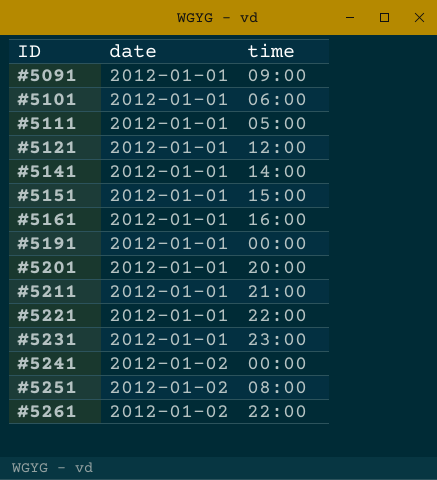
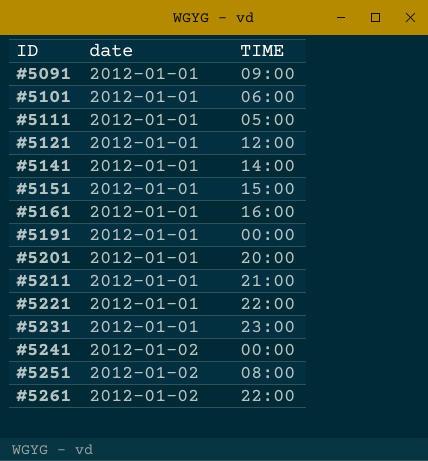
column name: time -> TIME

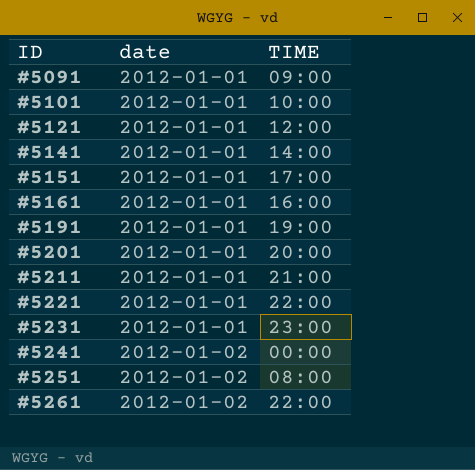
row #5111: 2012-01-01 | 05:00 -> none
#5101 | TIME: 06:00 -> 10:00
#5151 | TIME: 15:00 -> 17:00
#5191 | TIME: 00:00 -> 19:00

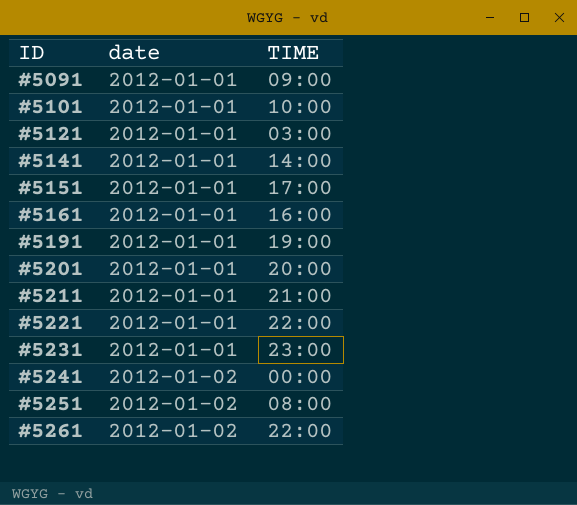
#5121 | TIME: 12:00 -> 03:00

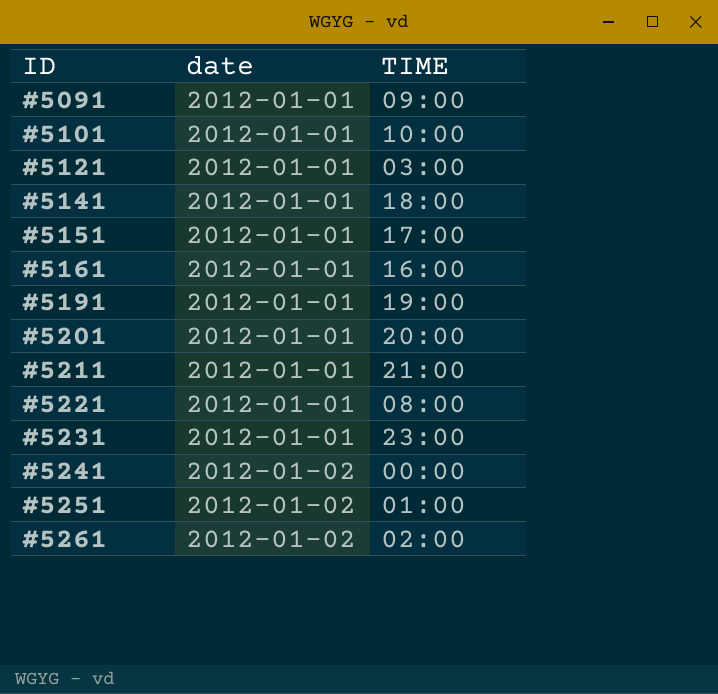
#5141 | TIME: 14:00 -> 18:00
#5221 | TIME: 22:00 -> 08:00
#5251 | TIME: 08:00 -> 01:00
#5261 | TIME: 22:00 -> 02:00

